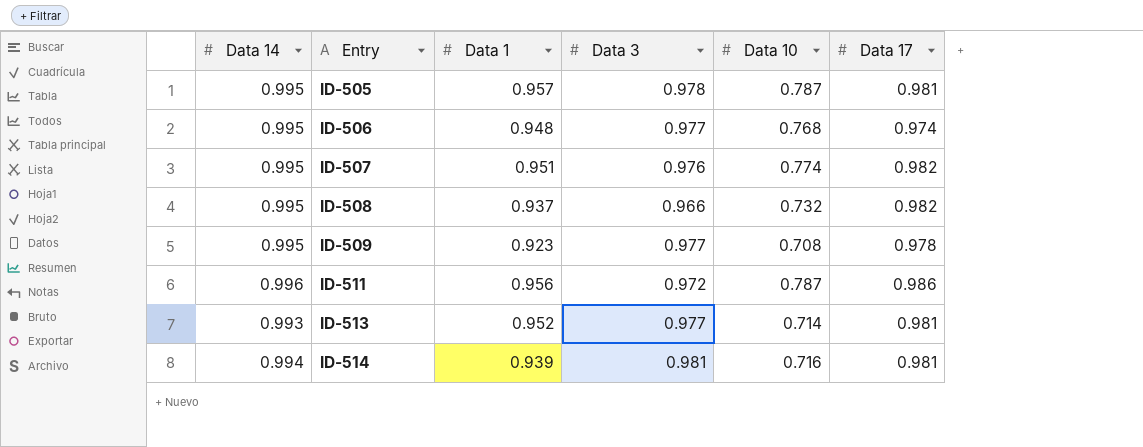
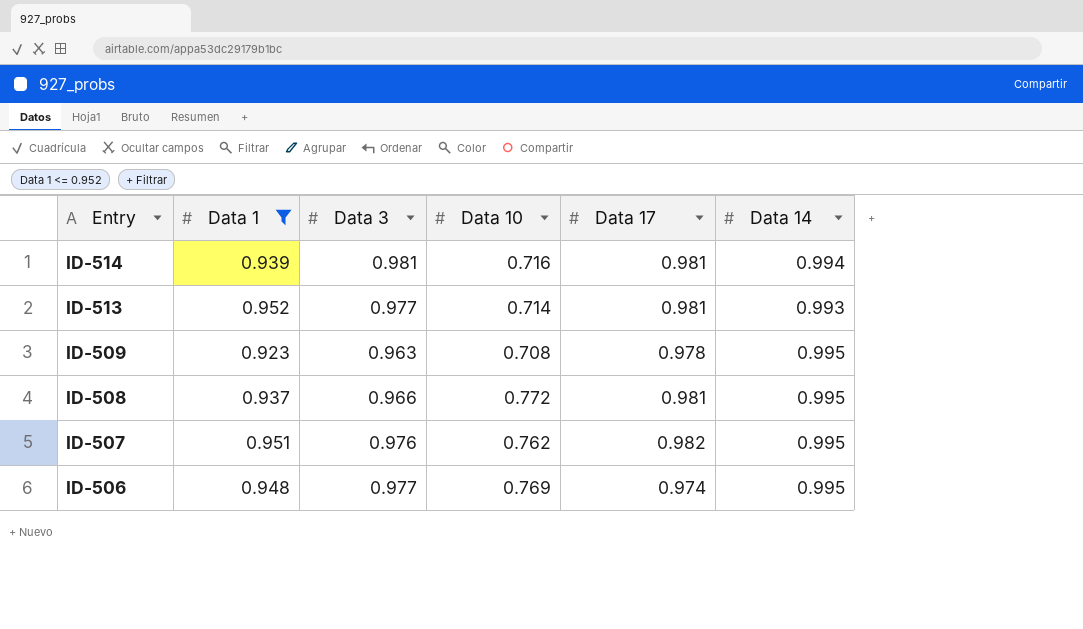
filter: none -> Data 1 <= 0.952
row order: Entry ascending -> Entry descending
column Data 14 | position: 1 -> 6
ID-509 | Data 3: 0.977 -> 0.963
ID-508 | Data 10: 0.732 -> 0.772
ID-508 | Data 17: 0.982 -> 0.981
ID-507 | Data 10: 0.774 -> 0.762
ID-506 | Data 10: 0.768 -> 0.769

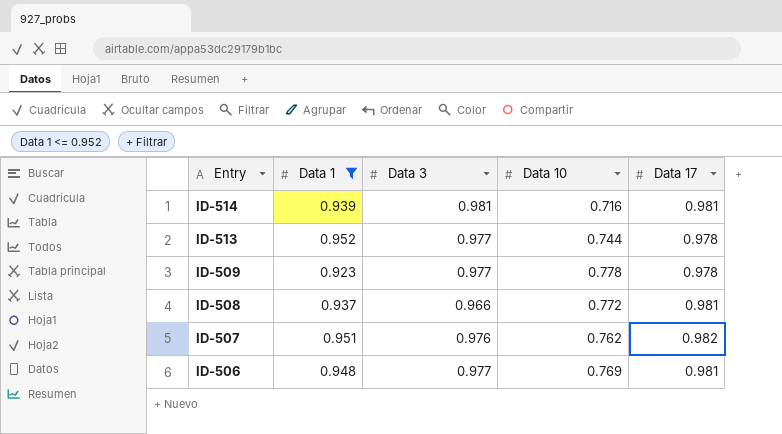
column Data 14 | position: 6 -> none
ID-513 | Data 10: 0.714 -> 0.744
ID-513 | Data 17: 0.981 -> 0.978
ID-509 | Data 3: 0.963 -> 0.977
ID-509 | Data 10: 0.708 -> 0.778
ID-506 | Data 17: 0.974 -> 0.981

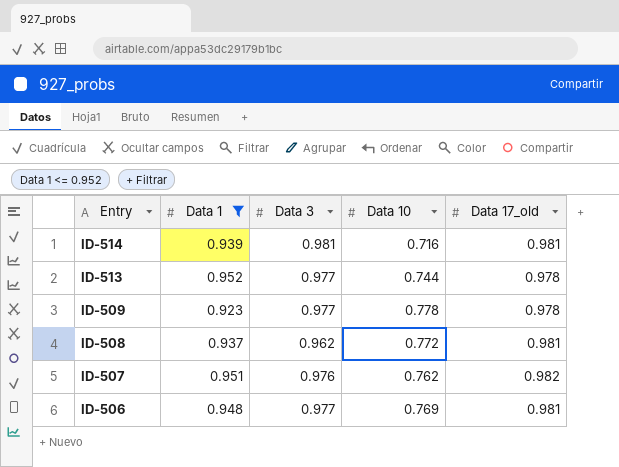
column name: Data 17 -> Data 17_old
ID-508 | Data 3: 0.966 -> 0.962

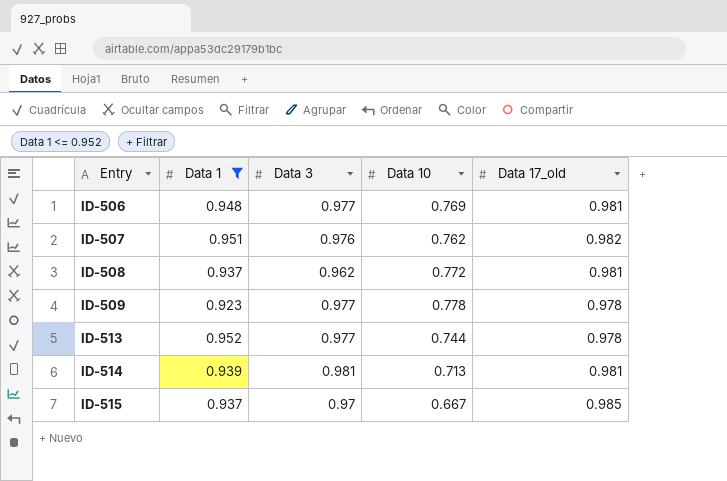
row order: Entry descending -> Entry ascending
ID-514 | Data 10: 0.716 -> 0.713
row ID-515: none -> 0.937 | 0.97 | 0.667 | 0.985

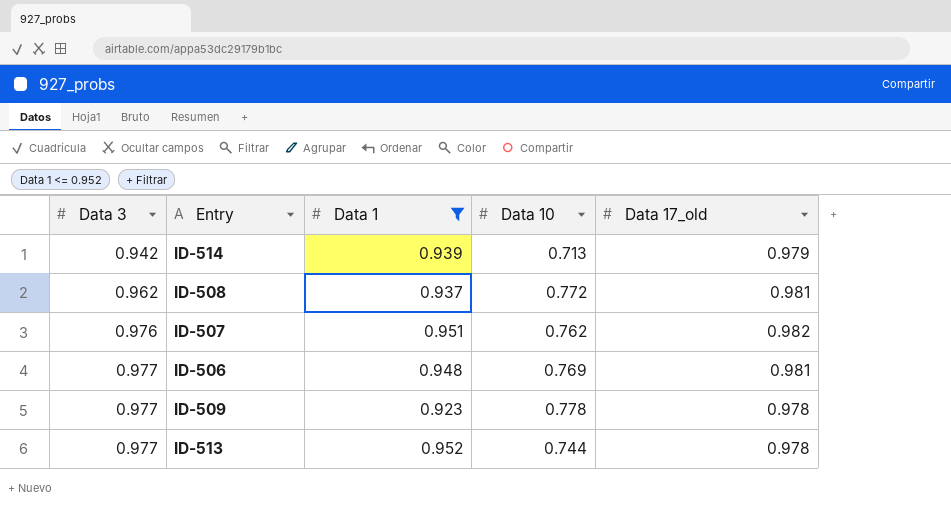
row order: Entry ascending -> Data 3 ascending
column Data 3 | position: 3 -> 1
row ID-515: 0.937 | 0.97 | 0.667 | 0.985 -> none
ID-514 | Data 3: 0.981 -> 0.942
ID-514 | Data 17_old: 0.981 -> 0.979

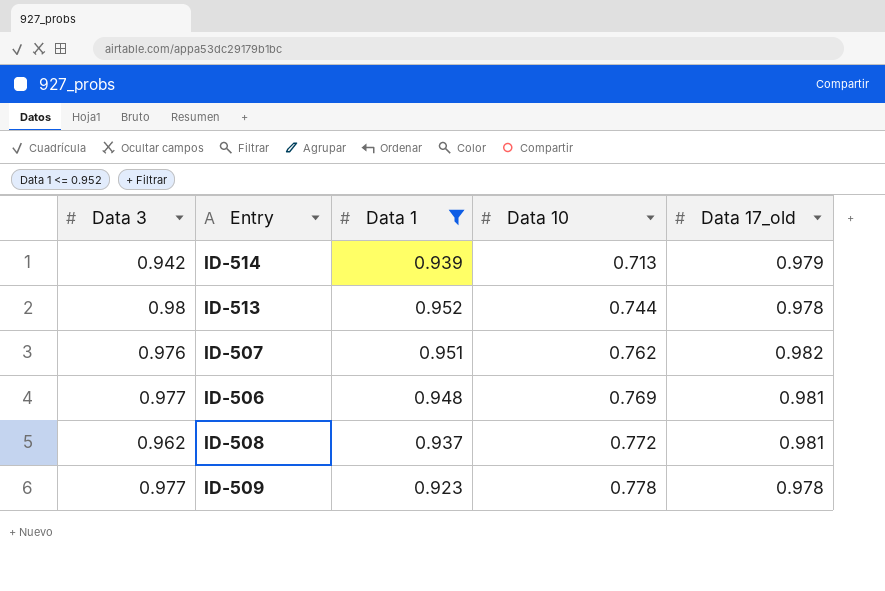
row order: Data 3 ascending -> Data 10 ascending
ID-513 | Data 3: 0.977 -> 0.98

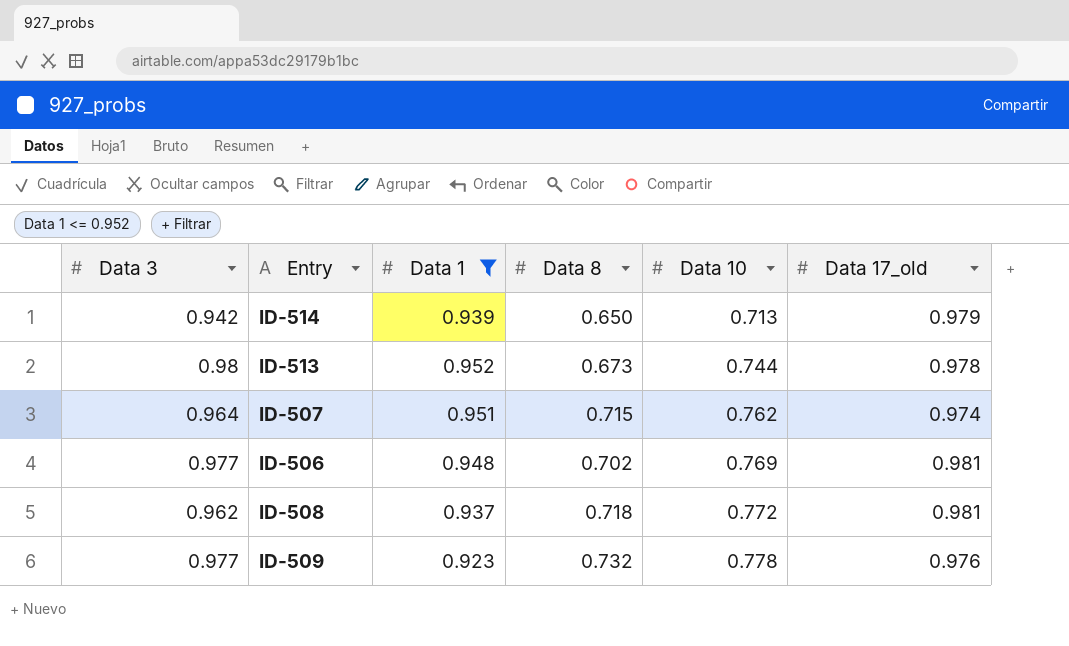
column Data 8 | position: none -> 4
ID-507 | Data 3: 0.976 -> 0.964
ID-507 | Data 17_old: 0.982 -> 0.974
ID-509 | Data 17_old: 0.978 -> 0.976

